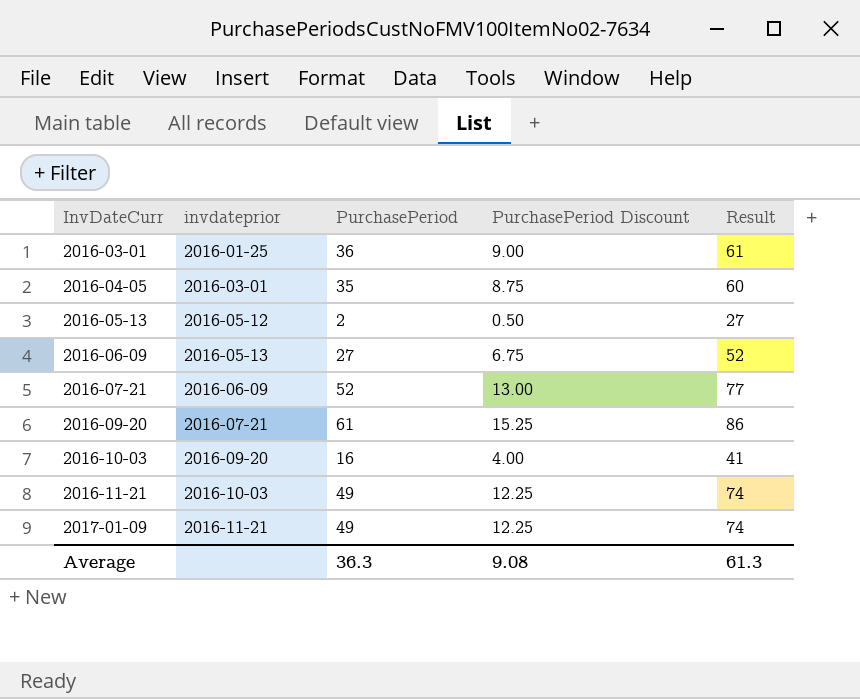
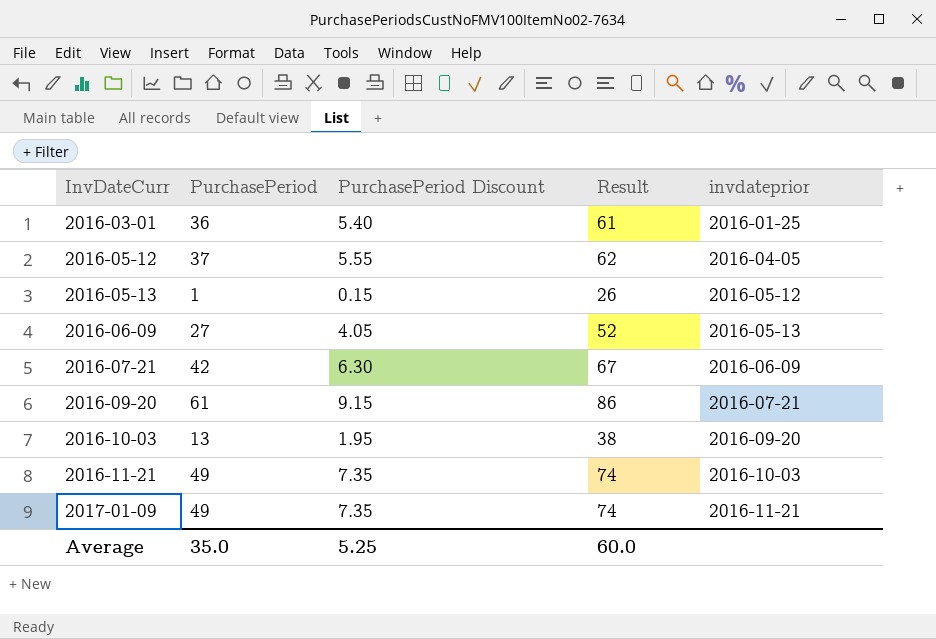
column PurchasePeriod Discount | formula: [PurchasePeriod] * 0.25 -> [PurchasePeriod] * 0.15
column invdateprior | position: 2 -> 5
row 2016-04-05: 2016-03-01 | 35 | 8.75 | 60 -> none
row 2016-05-12: none -> 37 | 5.55 | 62 | 2016-04-05
2016-05-13 | PurchasePeriod: 2 -> 1
2016-05-13 | Result: 27 -> 26
2016-07-21 | PurchasePeriod: 52 -> 42
2016-07-21 | Result: 77 -> 67
2016-10-03 | PurchasePeriod: 16 -> 13
2016-10-03 | Result: 41 -> 38
Average | PurchasePeriod: 36.3 -> 35.0
Average | PurchasePeriod Discount: 9.08 -> 5.25
Average | Result: 61.3 -> 60.0

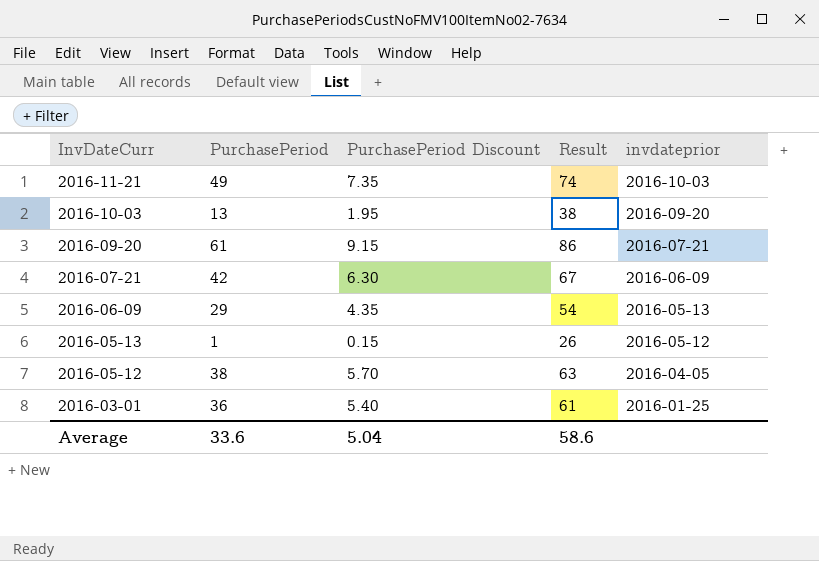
row order: InvDateCurr ascending -> InvDateCurr descending
row 2017-01-09: 49 | 7.35 | 74 | 2016-11-21 -> none
2016-06-09 | PurchasePeriod: 27 -> 29
2016-06-09 | PurchasePeriod Discount: 4.05 -> 4.35
2016-06-09 | Result: 52 -> 54
2016-05-12 | PurchasePeriod: 37 -> 38
2016-05-12 | PurchasePeriod Discount: 5.55 -> 5.70
2016-05-12 | Result: 62 -> 63
Average | PurchasePeriod: 35.0 -> 33.6
Average | PurchasePeriod Discount: 5.25 -> 5.04
Average | Result: 60.0 -> 58.6

